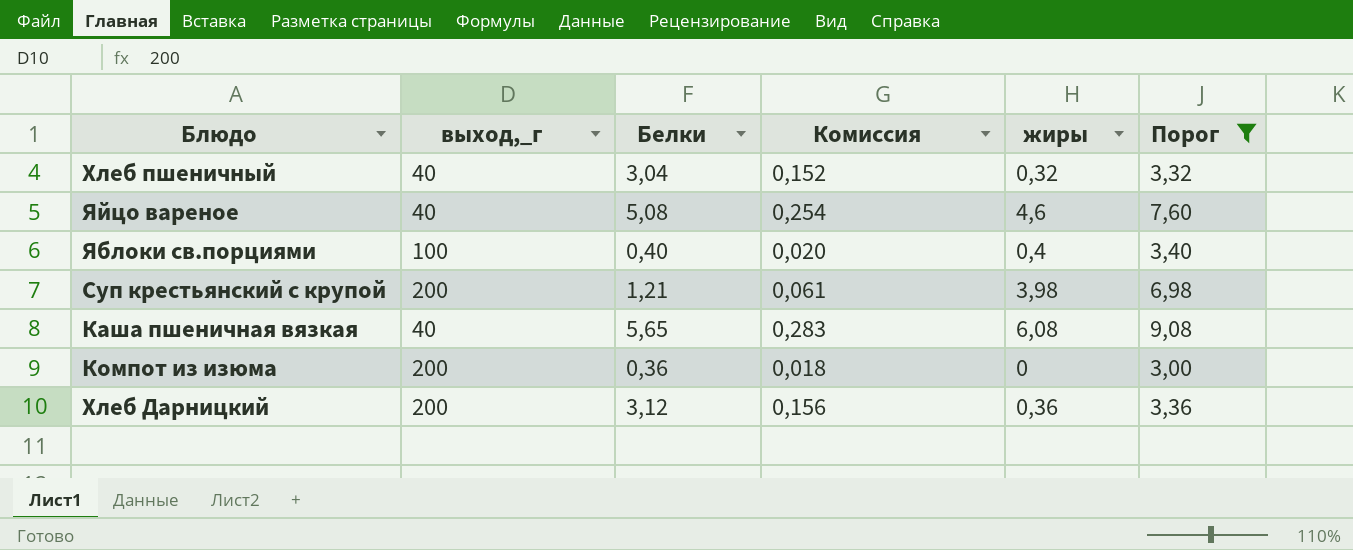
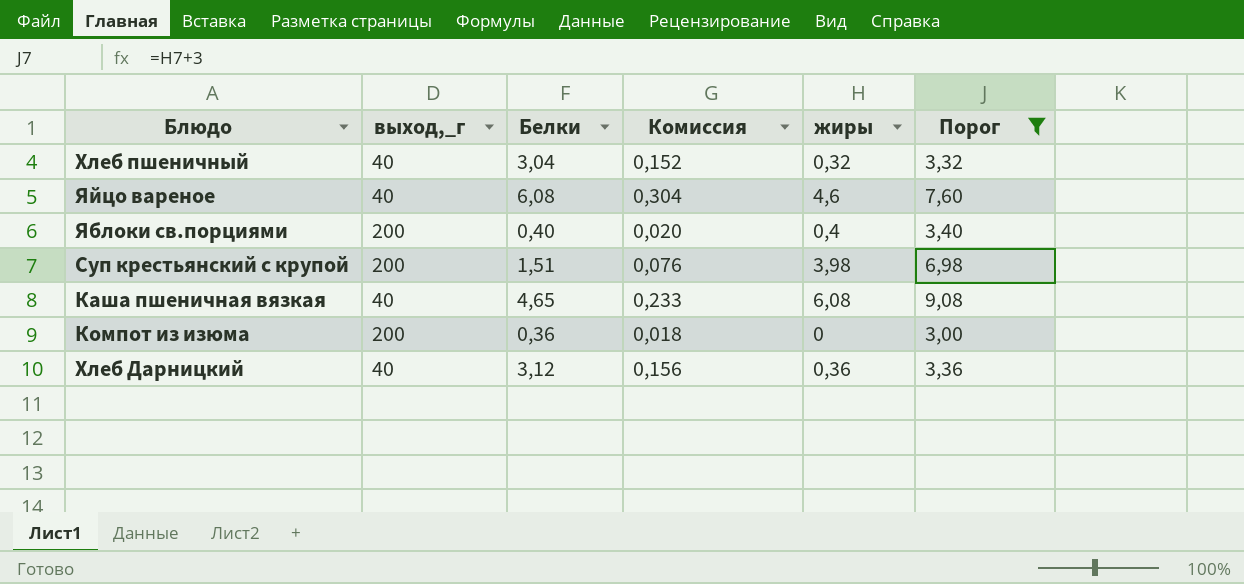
Яйцо вареное | Белки: 5,08 -> 6,08
Яйцо вареное | Комиссия: 0,254 -> 0,304
Яблоки св.порциями | выход,_г: 100 -> 200
Суп крестьянский с крупой | Белки: 1,21 -> 1,51
Суп крестьянский с крупой | Комиссия: 0,061 -> 0,076
Каша пшеничная вязкая | Белки: 5,65 -> 4,65
Каша пшеничная вязкая | Комиссия: 0,283 -> 0,233
Хлеб Дарницкий | выход,_г: 200 -> 40

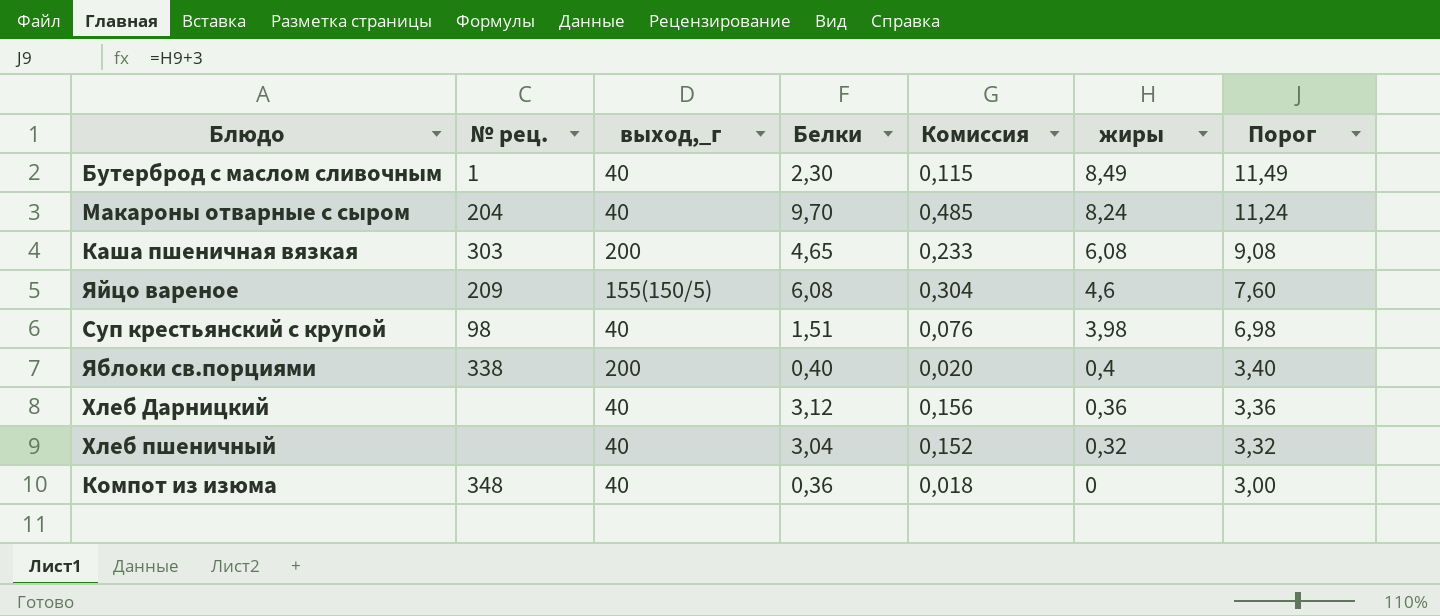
filter: Порог <= 9,08 -> none
row order: none -> жиры descending
column № рец. | position: none -> 2
Каша пшеничная вязкая | выход,_г: 40 -> 200
Яйцо вареное | выход,_г: 40 -> 155(150/5)
Суп крестьянский с крупой | выход,_г: 200 -> 40
Компот из изюма | выход,_г: 200 -> 40

